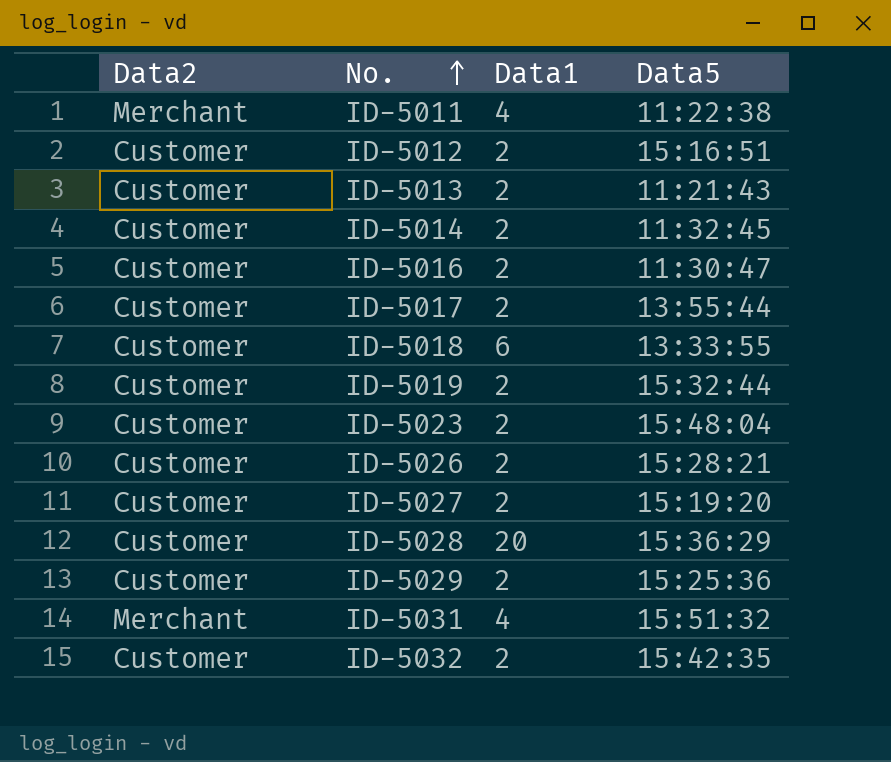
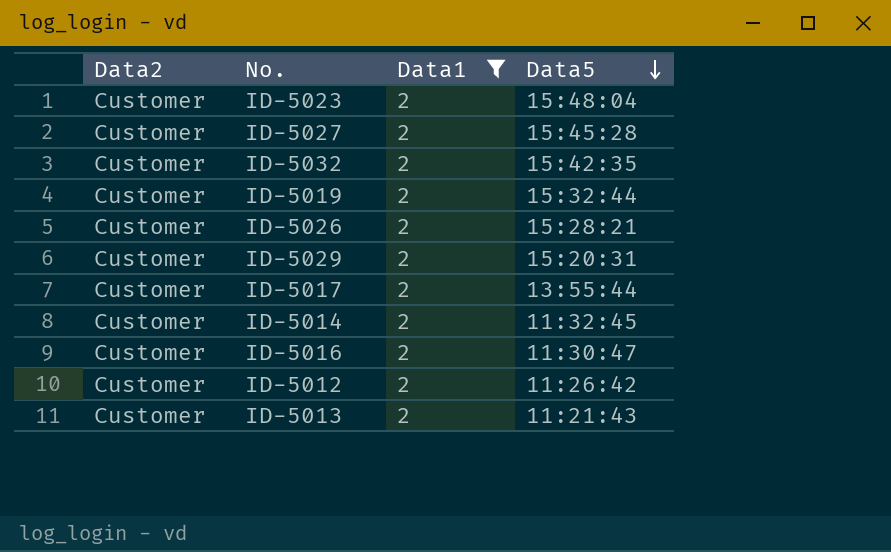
filter: none -> Data1 = 2
row order: No. ascending -> Data5 descending
ID-5027 | Data5: 15:19:20 -> 15:45:28
ID-5029 | Data5: 15:25:36 -> 15:20:31
ID-5012 | Data5: 15:16:51 -> 11:26:42

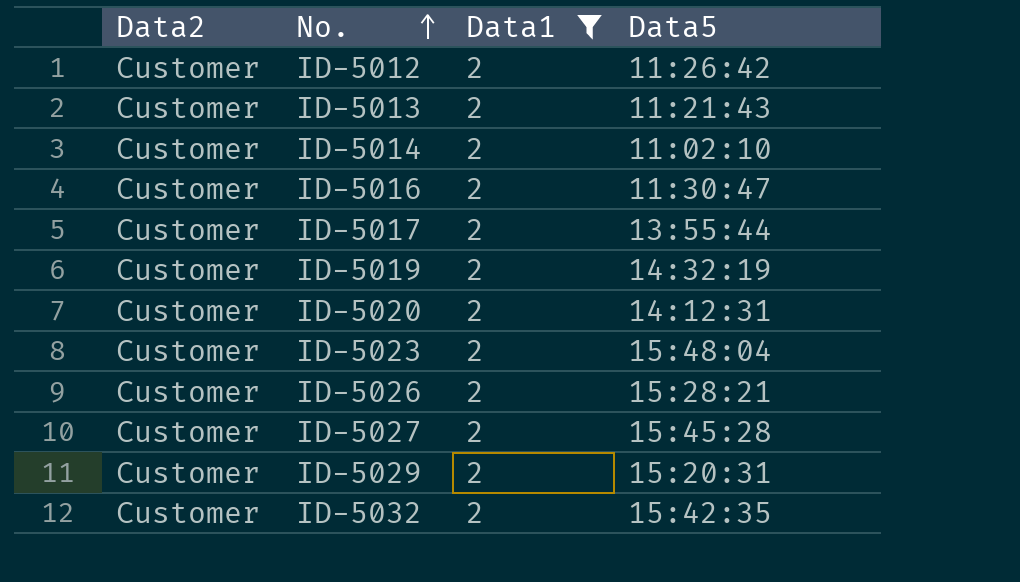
row order: Data5 descending -> No. ascending
ID-5014 | Data5: 11:32:45 -> 11:02:10
ID-5019 | Data5: 15:32:44 -> 14:32:19
row ID-5020: none -> Customer | 2 | 14:12:31

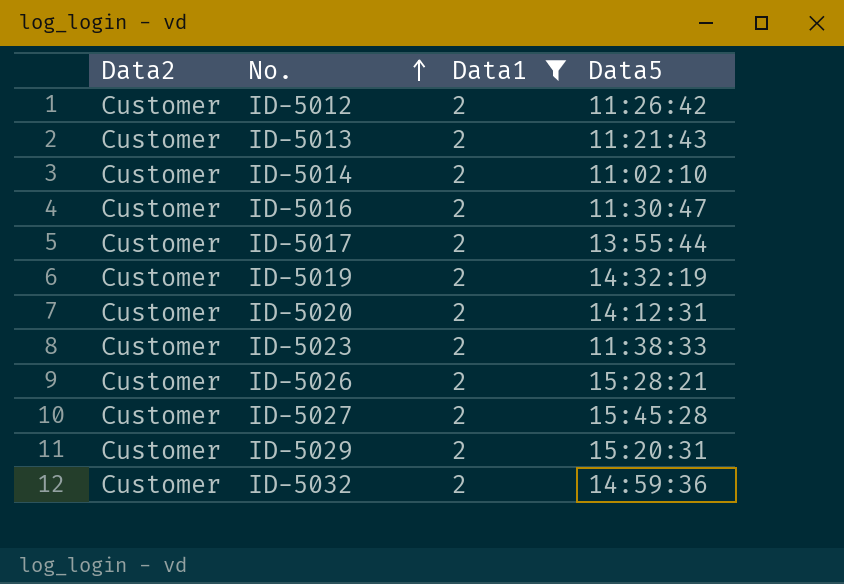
ID-5023 | Data5: 15:48:04 -> 11:38:33
ID-5032 | Data5: 15:42:35 -> 14:59:36

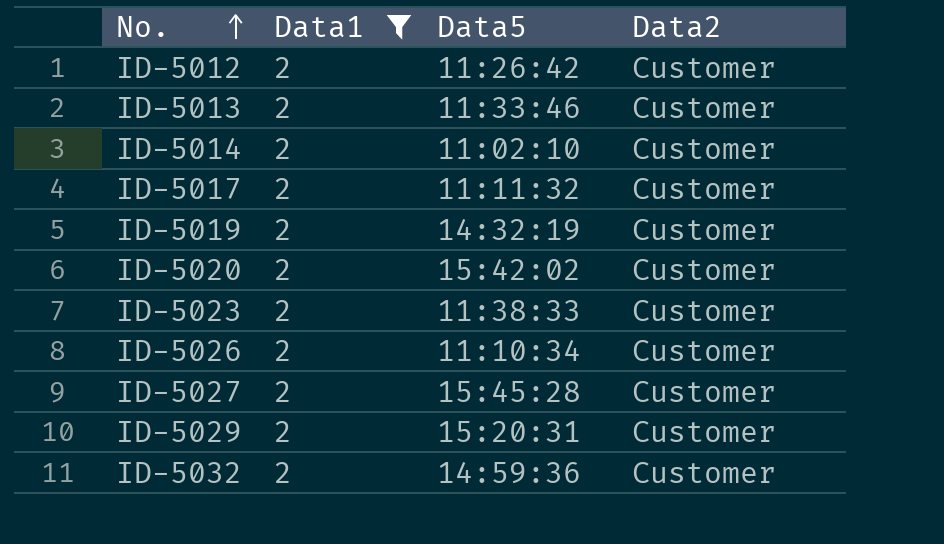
column Data2 | position: 1 -> 4
row ID-5016: Customer | 2 | 11:30:47 -> none
ID-5013 | Data5: 11:21:43 -> 11:33:46
ID-5017 | Data5: 13:55:44 -> 11:11:32
ID-5020 | Data5: 14:12:31 -> 15:42:02
ID-5026 | Data5: 15:28:21 -> 11:10:34

